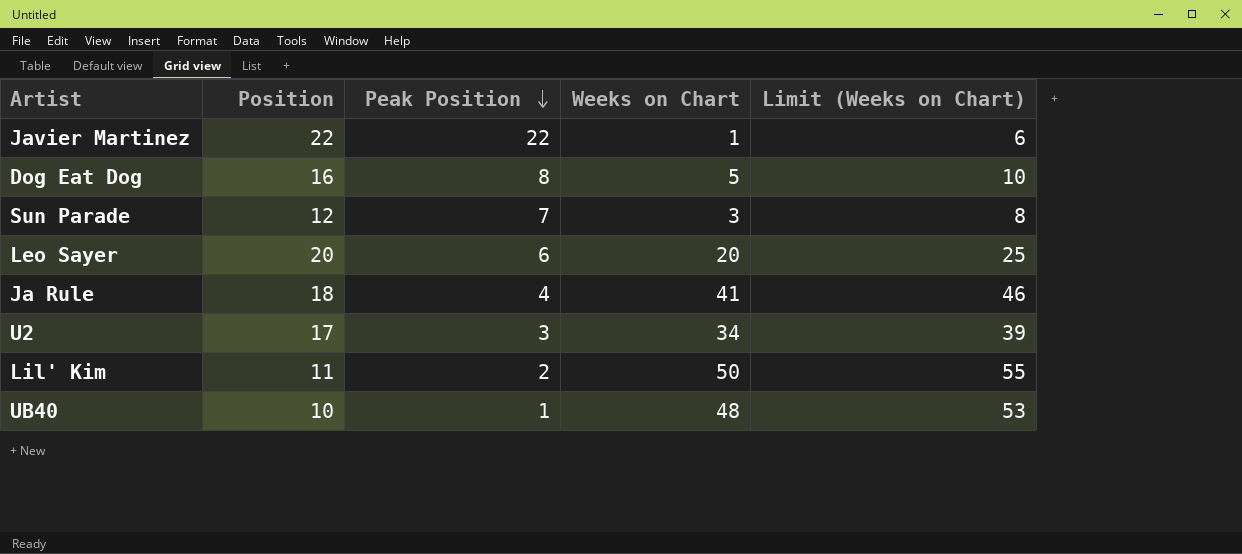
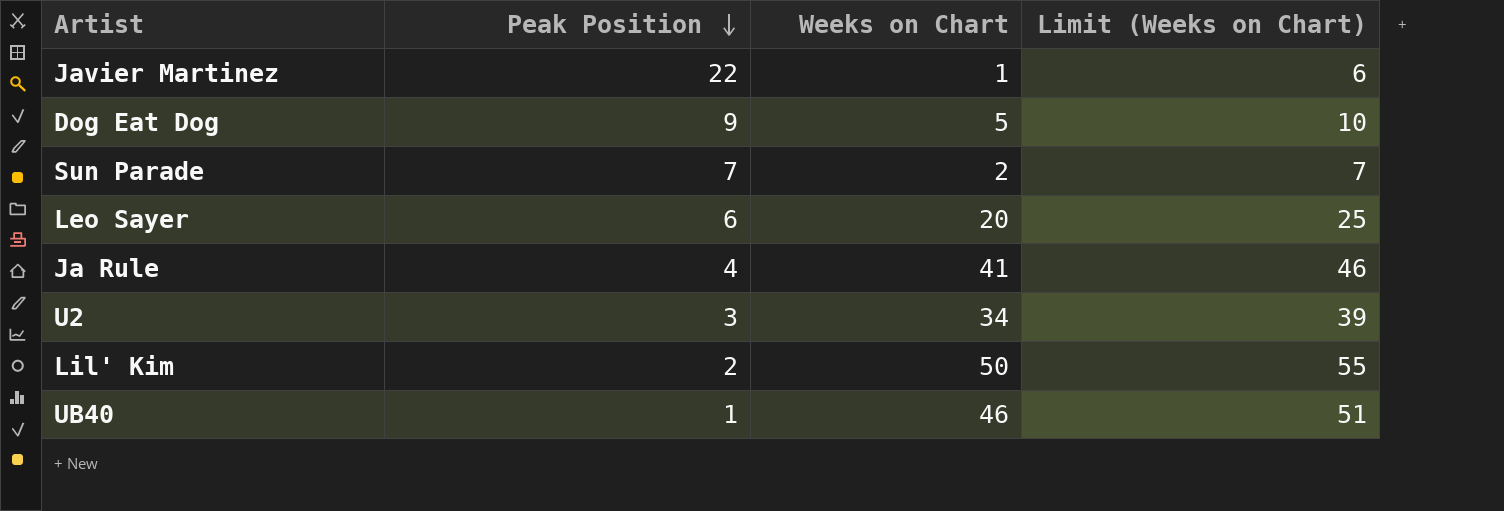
column Position | position: 2 -> none
Dog Eat Dog | Peak Position: 8 -> 9
Sun Parade | Weeks on Chart: 3 -> 2
Sun Parade | Limit (Weeks on Chart): 8 -> 7
UB40 | Weeks on Chart: 48 -> 46
UB40 | Limit (Weeks on Chart): 53 -> 51

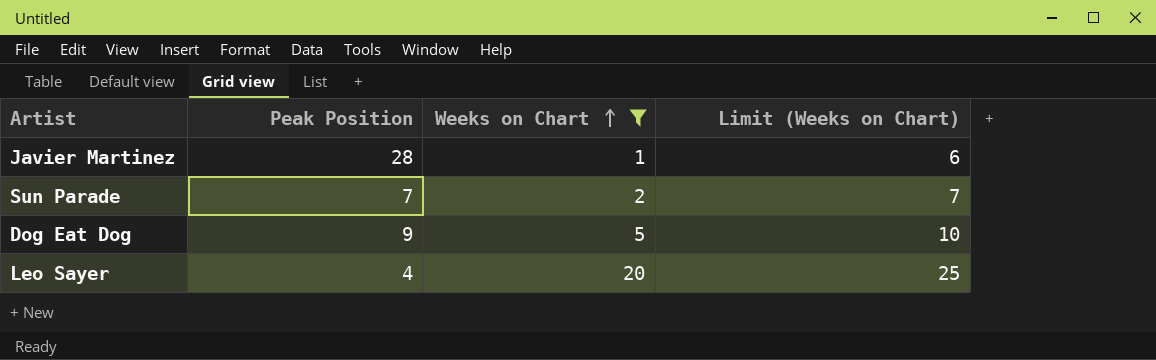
filter: none -> Weeks on Chart <= 20
row order: Peak Position descending -> Weeks on Chart ascending
Javier Martinez | Peak Position: 22 -> 28
Leo Sayer | Peak Position: 6 -> 4

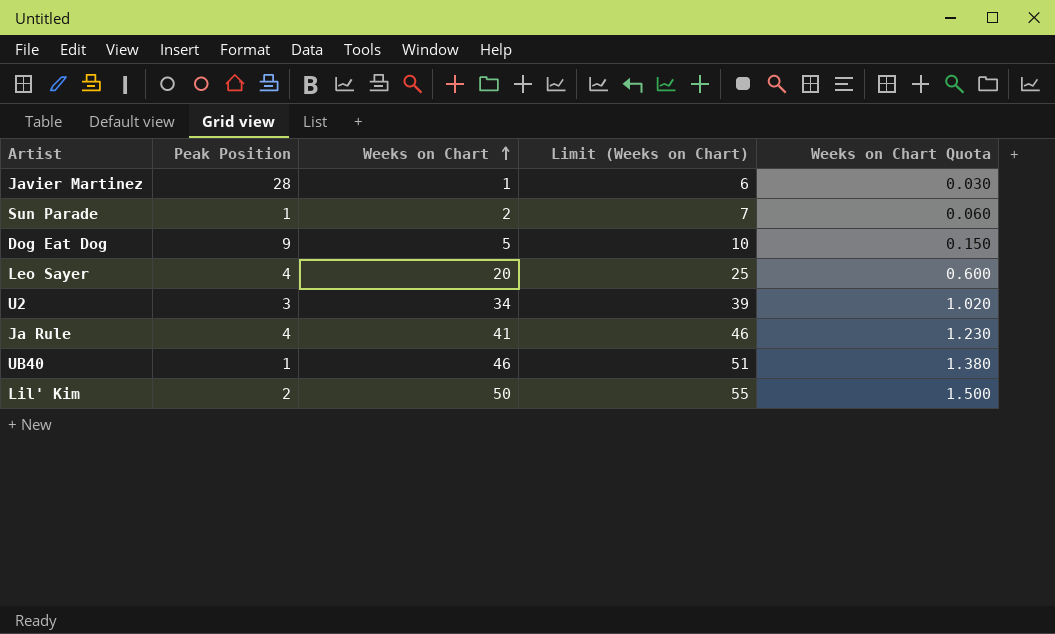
filter: Weeks on Chart <= 20 -> none
column Weeks on Chart Quota | formula: none -> [Weeks on Chart] * 0.03
Sun Parade | Peak Position: 7 -> 1

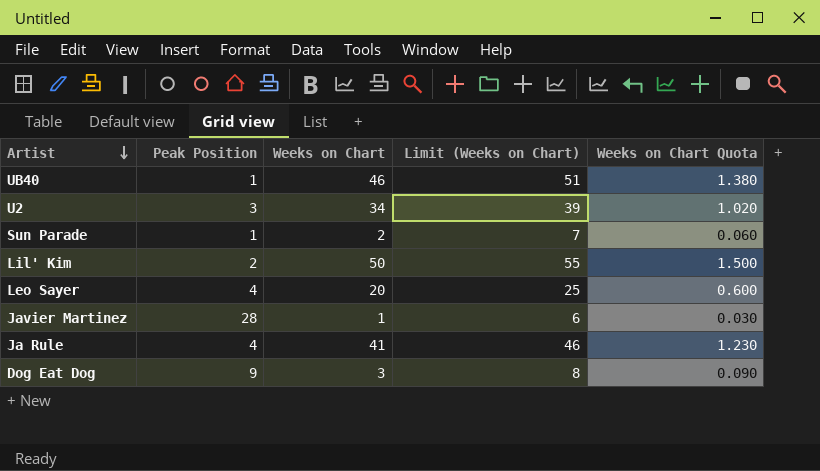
row order: Weeks on Chart ascending -> Artist descending
Dog Eat Dog | Weeks on Chart: 5 -> 3
Dog Eat Dog | Limit (Weeks on Chart): 10 -> 8
Dog Eat Dog | Weeks on Chart Quota: 0.150 -> 0.090

